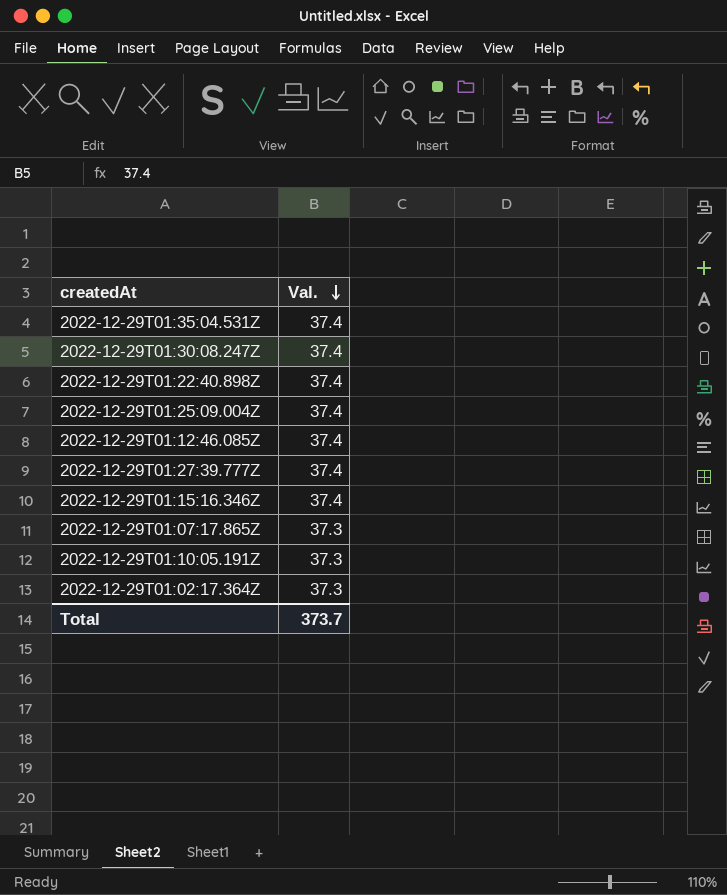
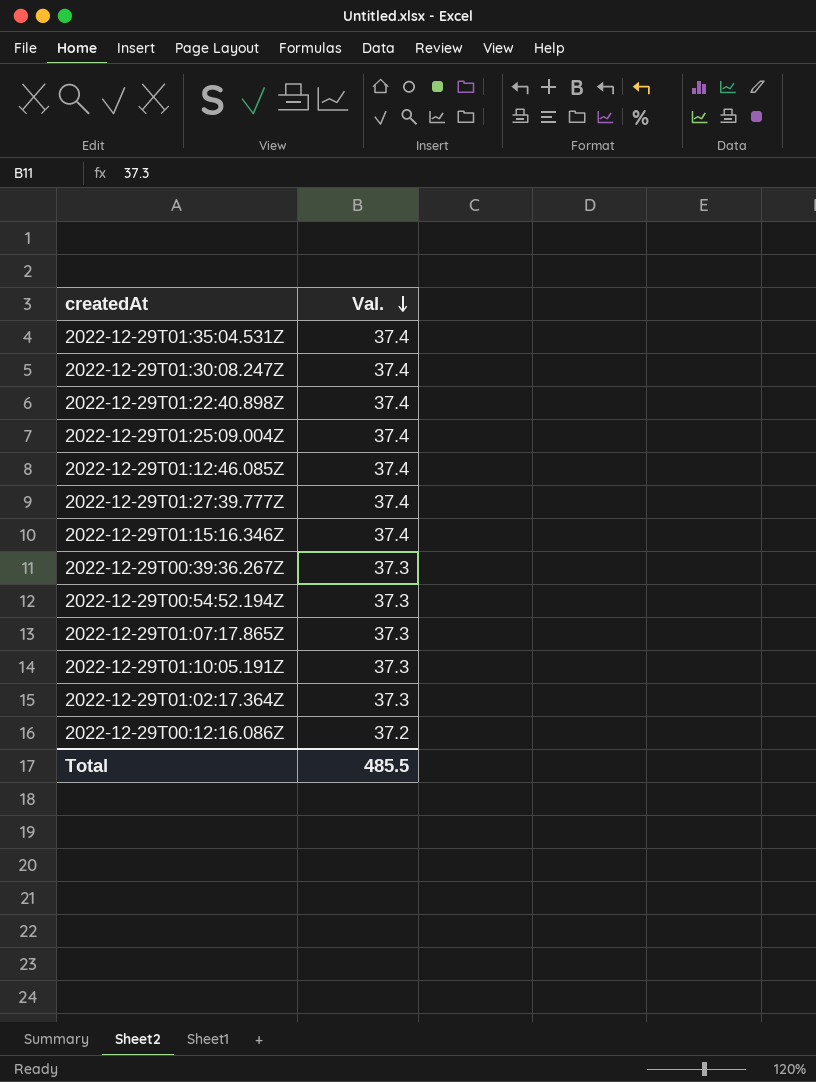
row 2022-12-29T00:39:36.267Z: none -> 37.3
row 2022-12-29T00:54:52.194Z: none -> 37.3
row 2022-12-29T00:12:16.086Z: none -> 37.2
Total | Val.: 373.7 -> 485.5

